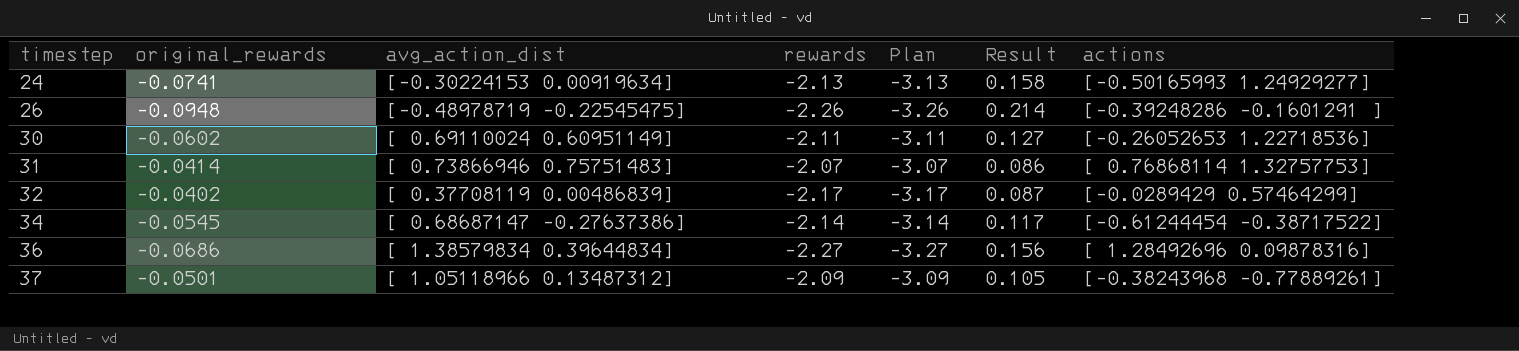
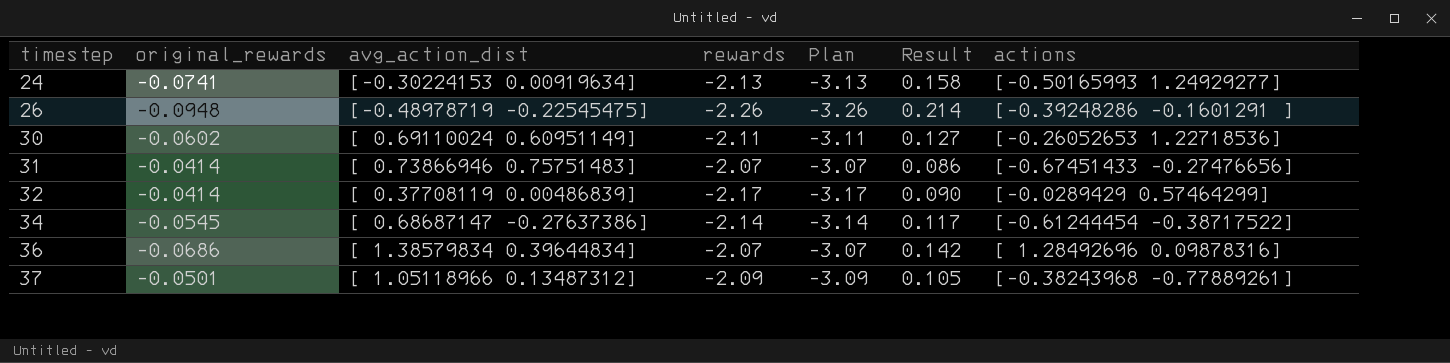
31 | actions: [ 0.76868114 1.32757753] -> [-0.67451433 -0.27476656]
32 | original_rewards: -0.0402 -> -0.0414
32 | Result: 0.087 -> 0.090
36 | rewards: -2.27 -> -2.07
36 | Plan: -3.27 -> -3.07
36 | Result: 0.156 -> 0.142

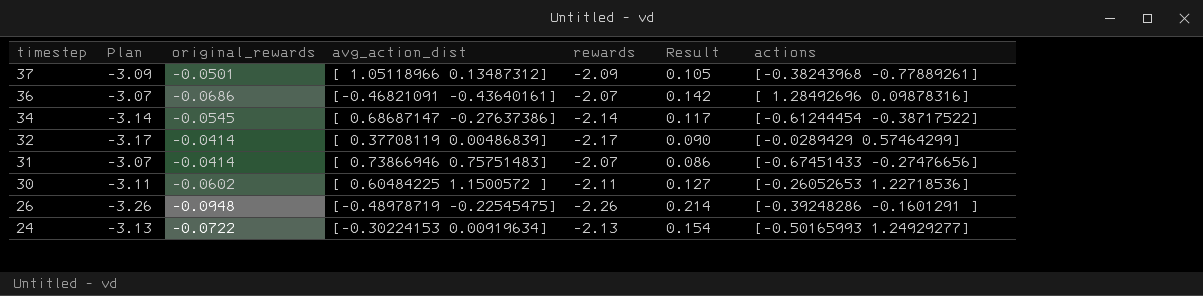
row order: timestep ascending -> timestep descending
column Plan | position: 5 -> 2
36 | avg_action_dist: [ 1.38579834 0.39644834] -> [-0.46821091 -0.43640161]
30 | avg_action_dist: [ 0.69110024 0.60951149] -> [ 0.60484225 1.1500572 ]
24 | original_rewards: -0.0741 -> -0.0722
24 | Result: 0.158 -> 0.154

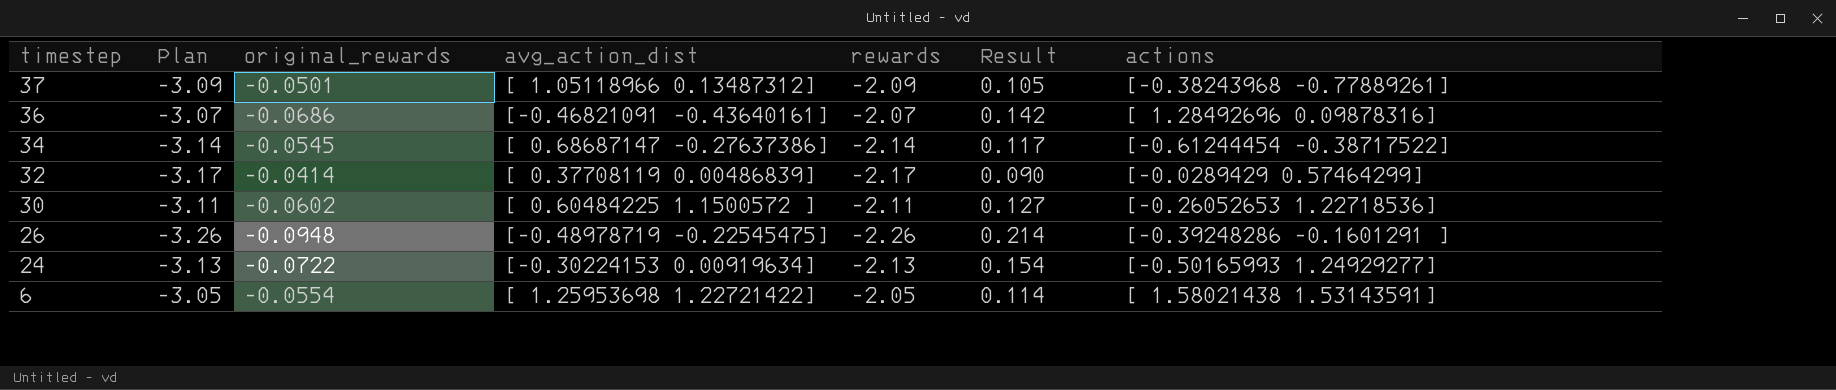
row 31: -3.07 | -0.0414 | [ 0.73866946 0.75751483] | -2.07 | 0.086 | [-0.67451433 -0.27476656] -> none
row 6: none -> -3.05 | -0.0554 | [ 1.25953698 1.22721422] | -2.05 | 0.114 | [ 1.58021438 1.53143591]

